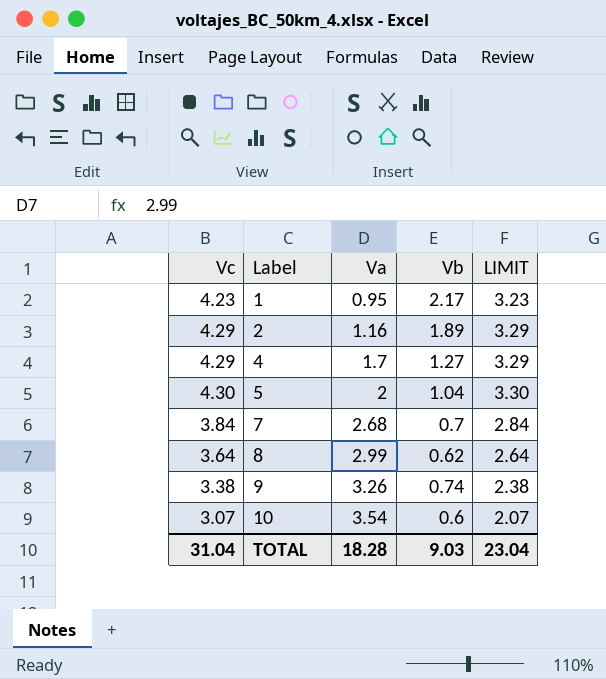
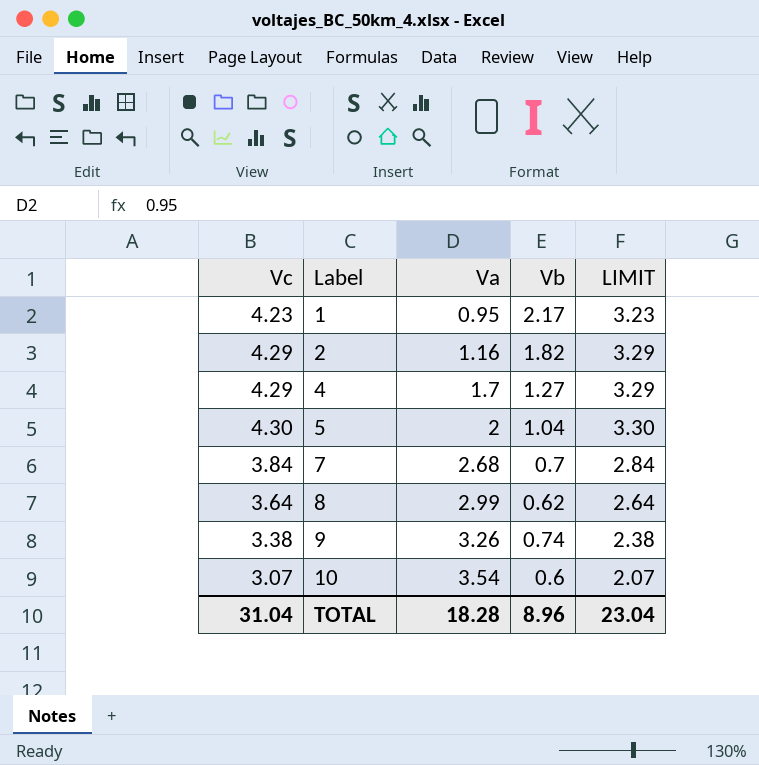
2 | Vb: 1.89 -> 1.82
TOTAL | Vb: 9.03 -> 8.96

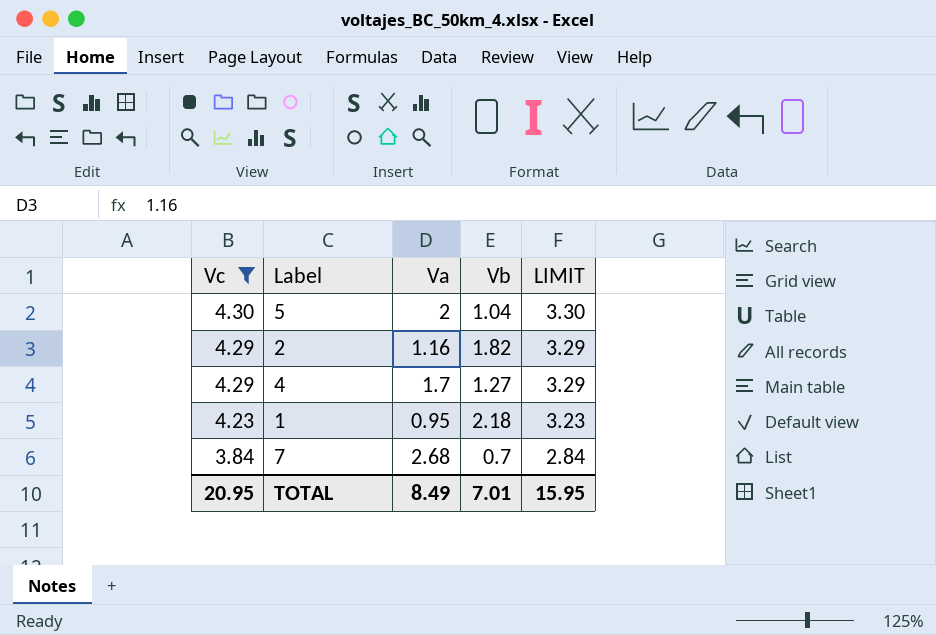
filter: none -> Vc >= 3.84
row order: Label ascending -> Vc descending
1 | Vb: 2.17 -> 2.18
TOTAL | Vc: 31.04 -> 20.95
TOTAL | Va: 18.28 -> 8.49
TOTAL | Vb: 8.96 -> 7.01
TOTAL | LIMIT: 23.04 -> 15.95

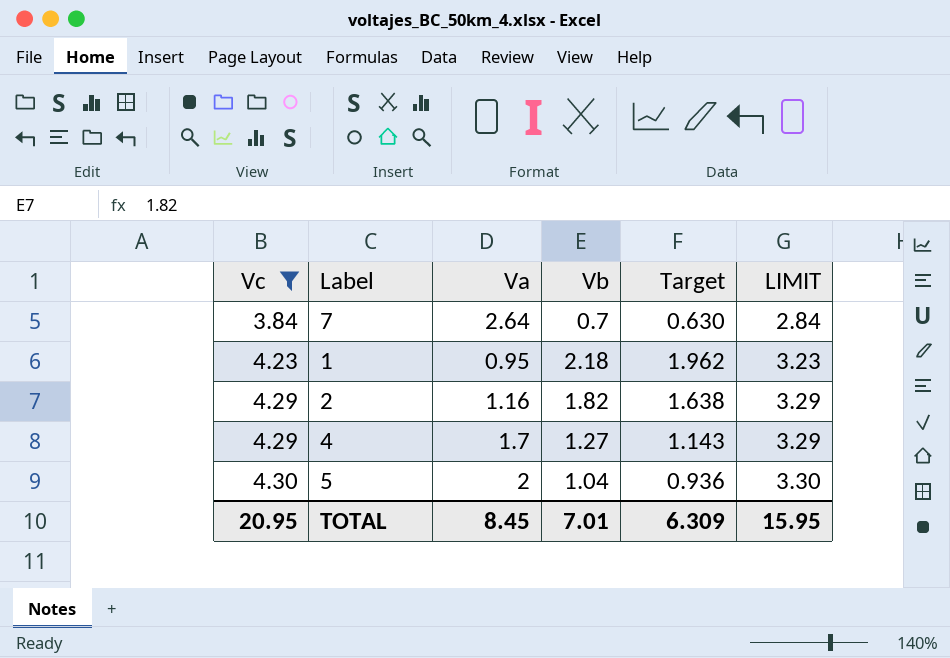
row order: Vc descending -> Vc ascending
column Target | formula: none -> [Vb] * 0.9
7 | Va: 2.68 -> 2.64
TOTAL | Va: 8.49 -> 8.45

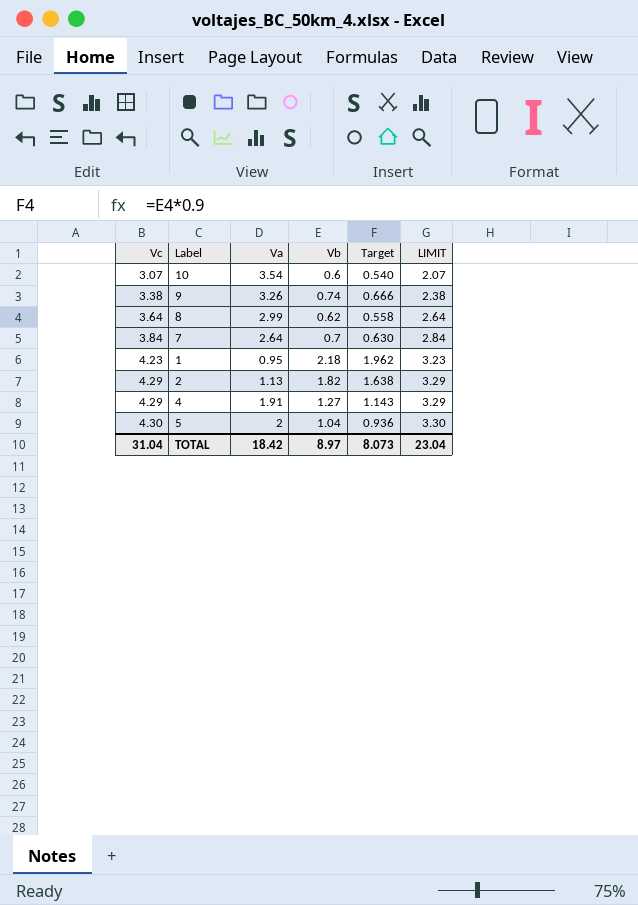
filter: Vc >= 3.84 -> none
2 | Va: 1.16 -> 1.13
4 | Va: 1.7 -> 1.91
TOTAL | Vc: 20.95 -> 31.04
TOTAL | Va: 8.45 -> 18.42
TOTAL | Vb: 7.01 -> 8.97
TOTAL | Target: 6.309 -> 8.073
TOTAL | LIMIT: 15.95 -> 23.04

